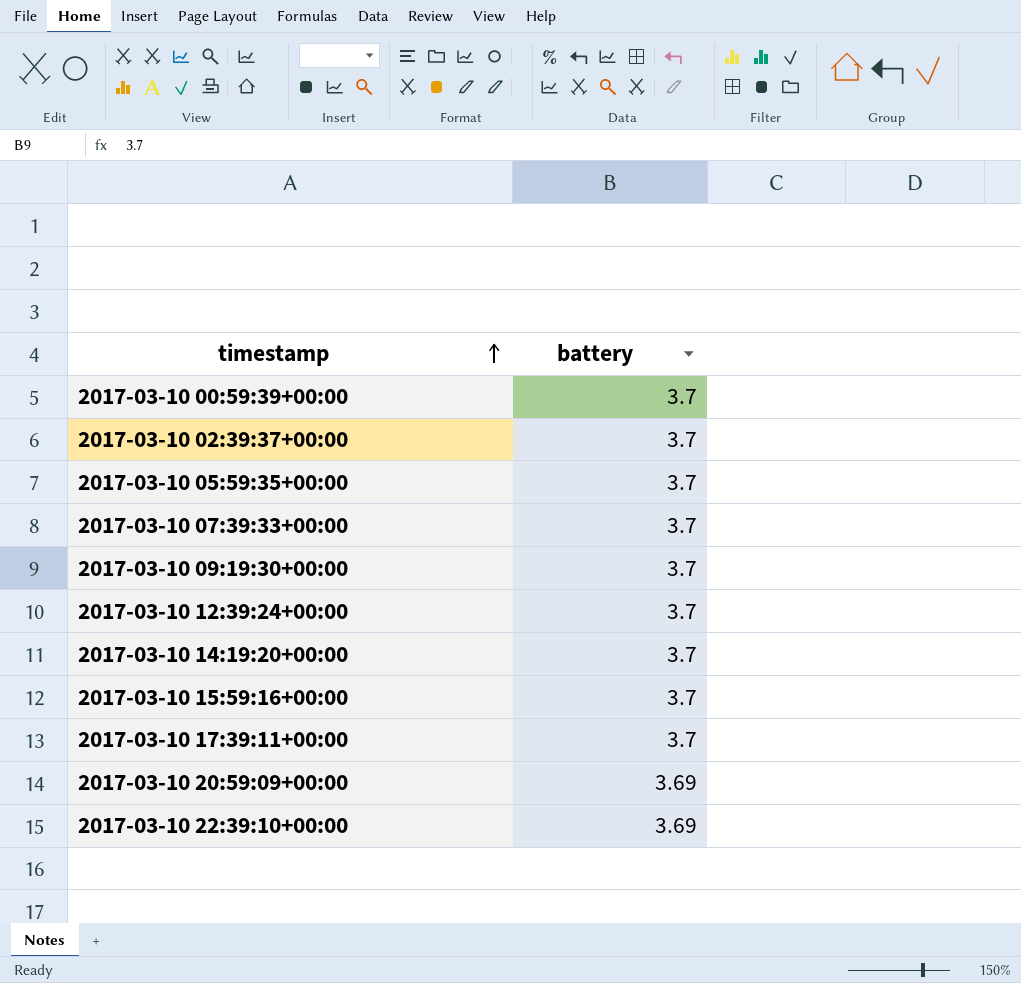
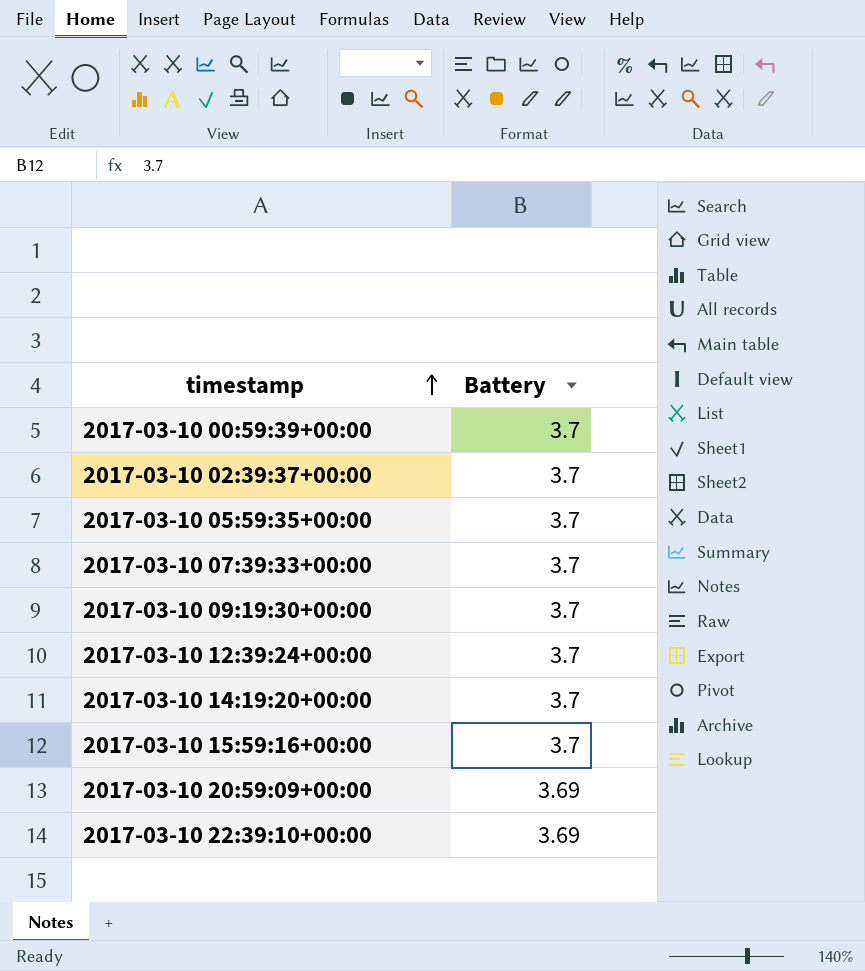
column name: battery -> Battery
row 2017-03-10 17:39:11+00:00: 3.7 -> none

